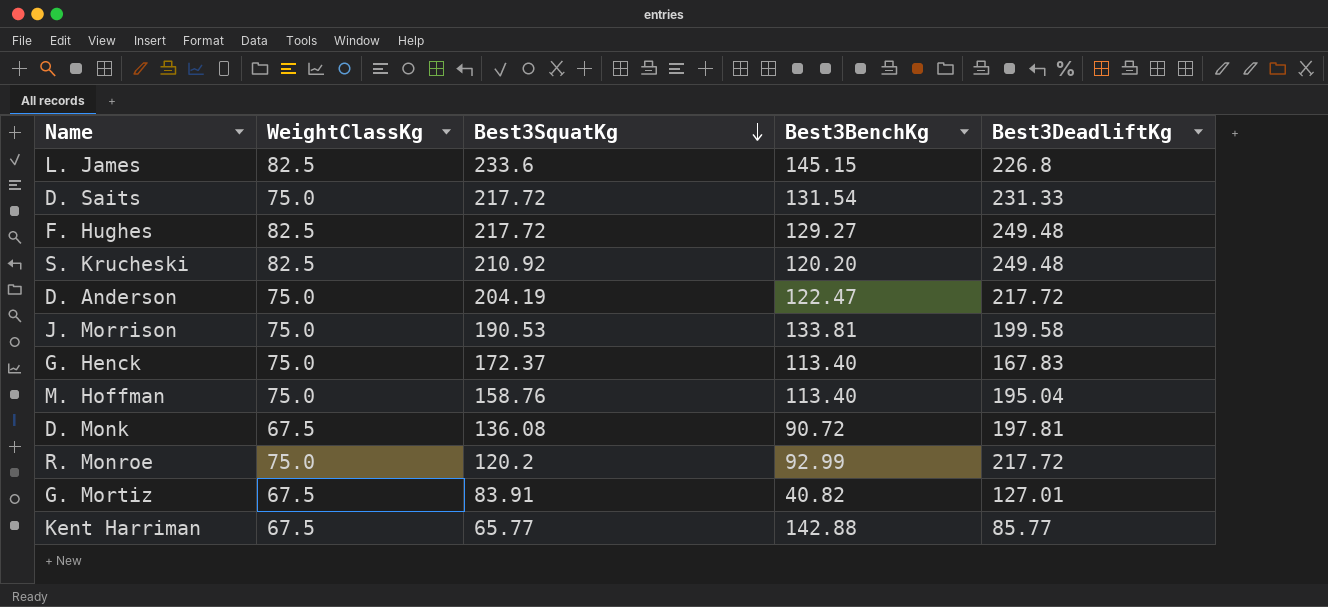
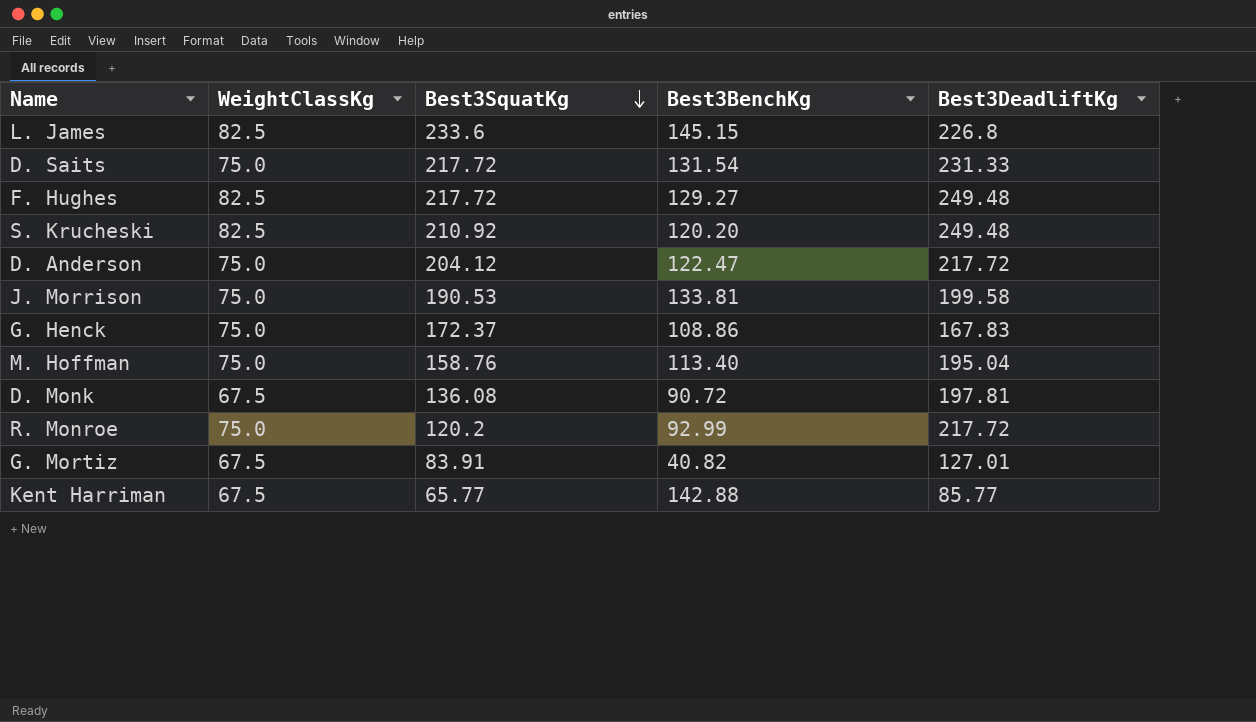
D. Anderson | Best3SquatKg: 204.19 -> 204.12
G. Henck | Best3BenchKg: 113.40 -> 108.86

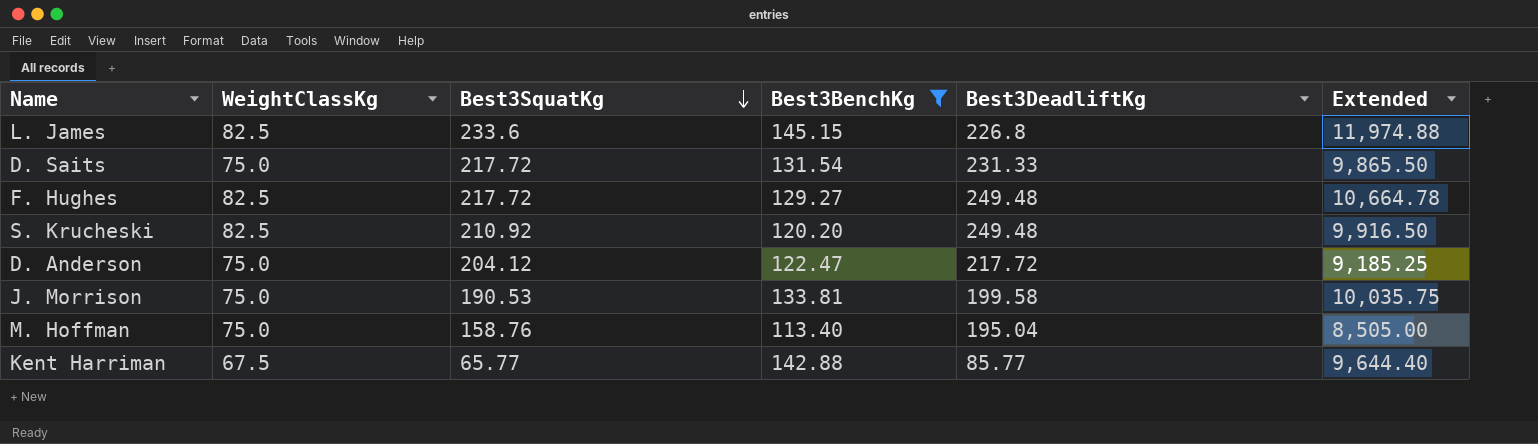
filter: none -> Best3BenchKg >= 113.40
column Extended | formula: none -> [WeightClassKg] * [Best3BenchKg]

